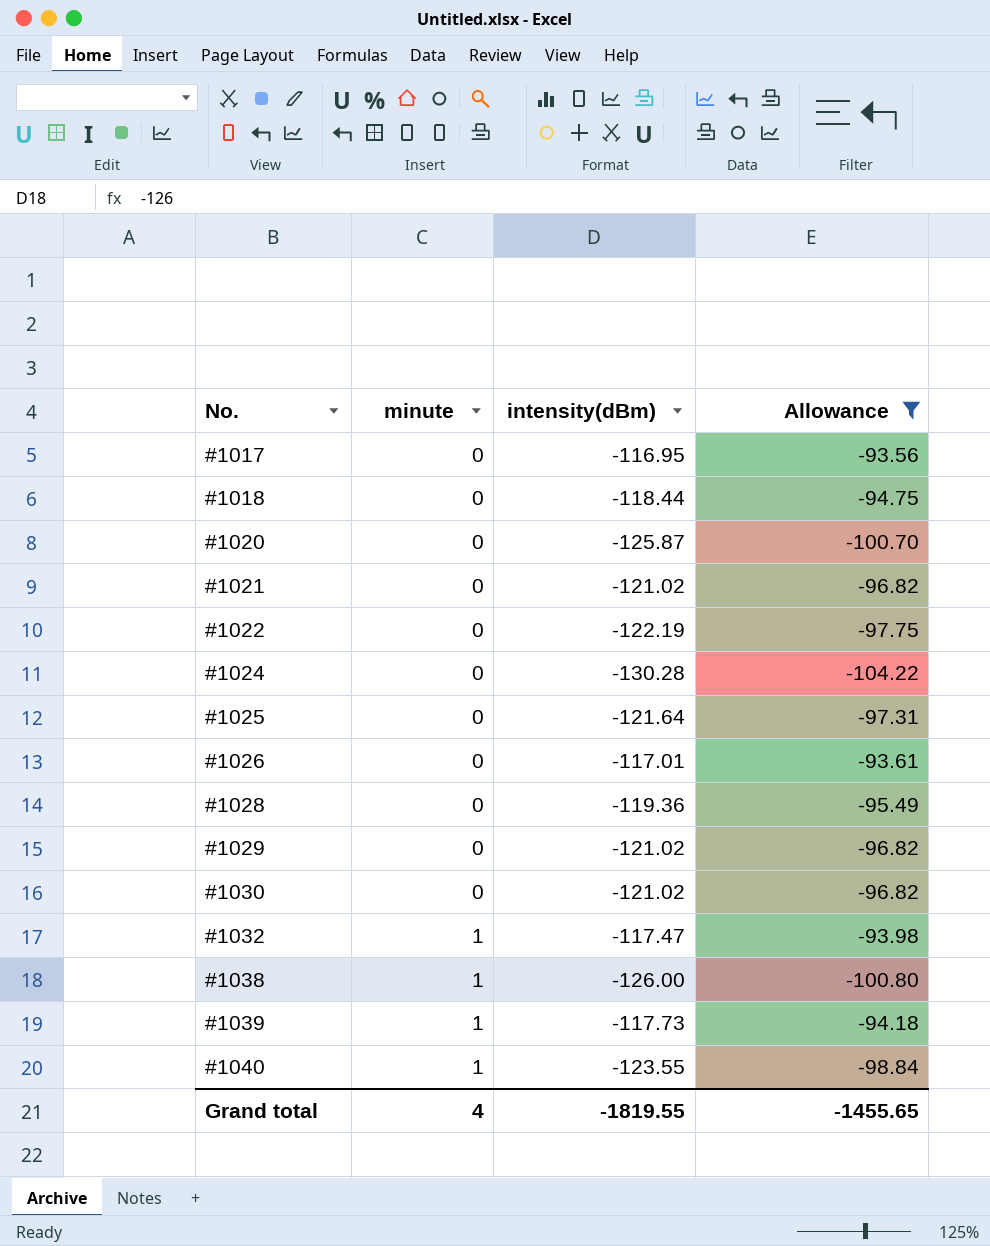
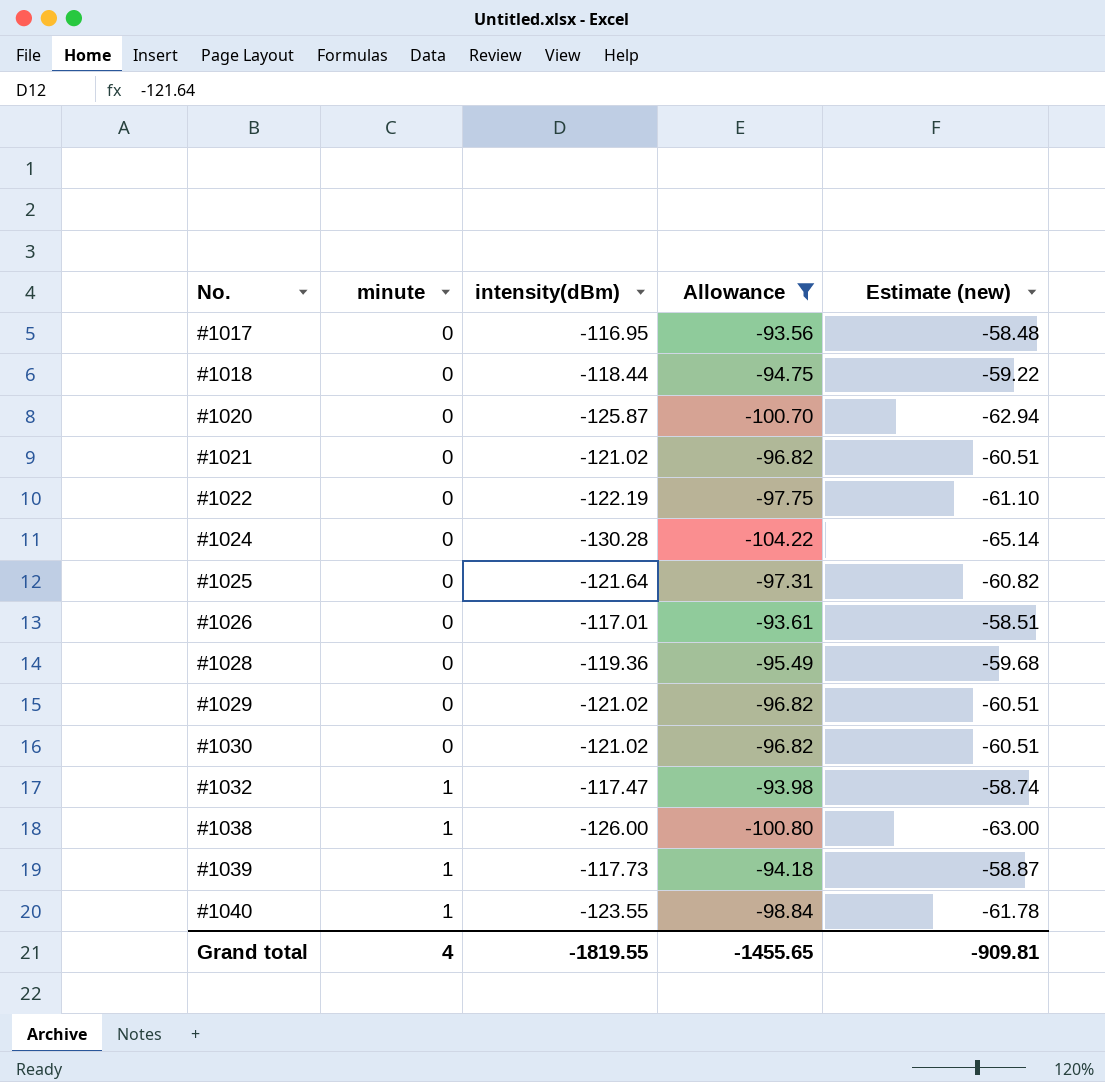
column Estimate (new) | formula: none -> [intensity(dBm)] * 0.5

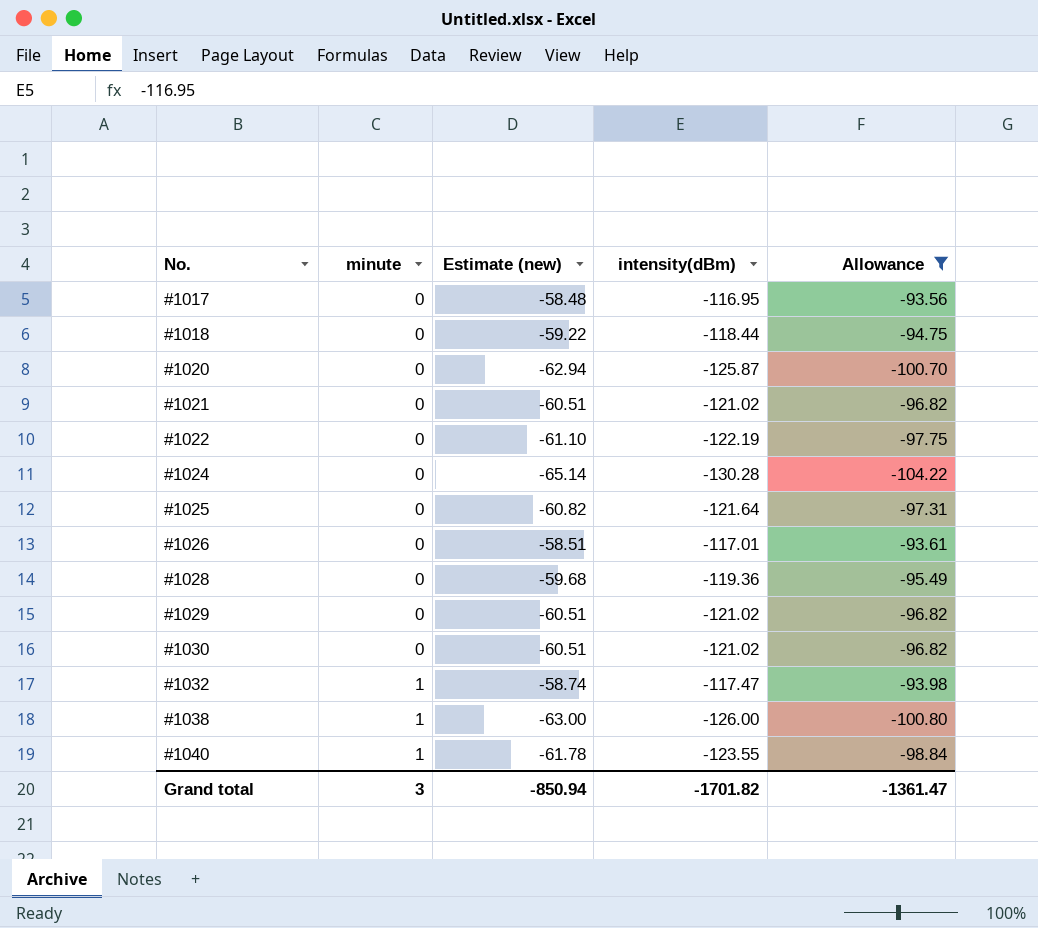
column Estimate (new) | position: 5 -> 3
row #1039: 1 | -117.73 | -94.18 | -58.87 -> none
Grand total | minute: 4 -> 3
Grand total | Estimate (new): -909.81 -> -850.94
Grand total | intensity(dBm): -1819.55 -> -1701.82
Grand total | Allowance: -1455.65 -> -1361.47

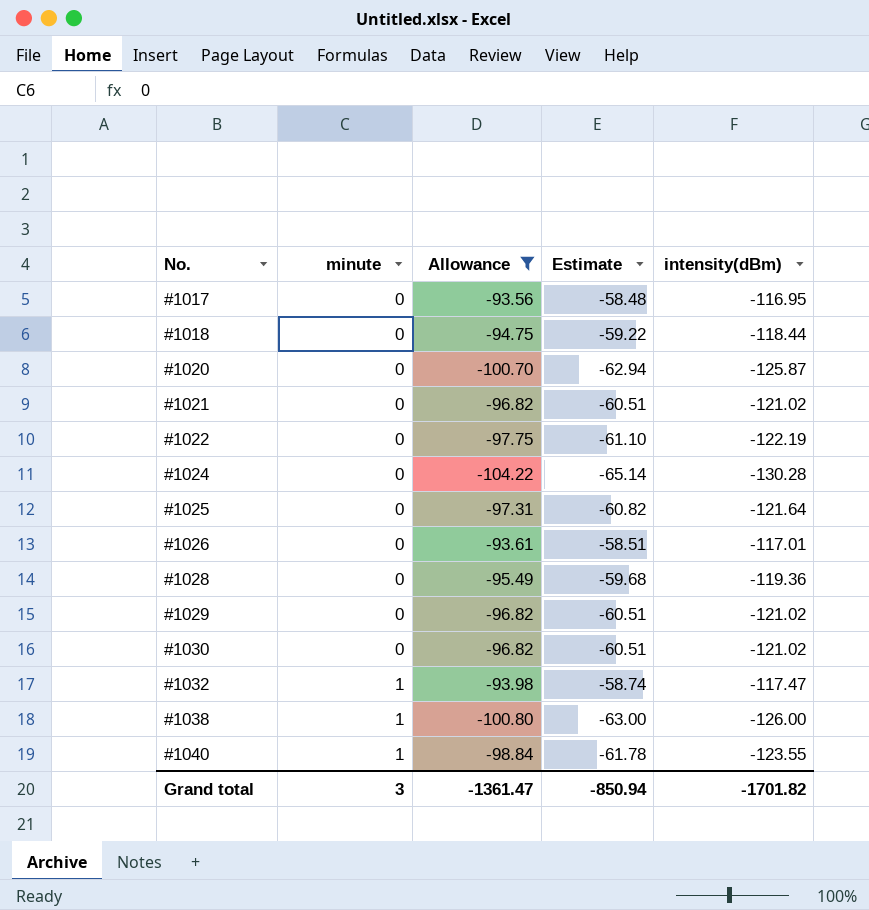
column Allowance | position: 5 -> 3
column name: Estimate (new) -> Estimate

